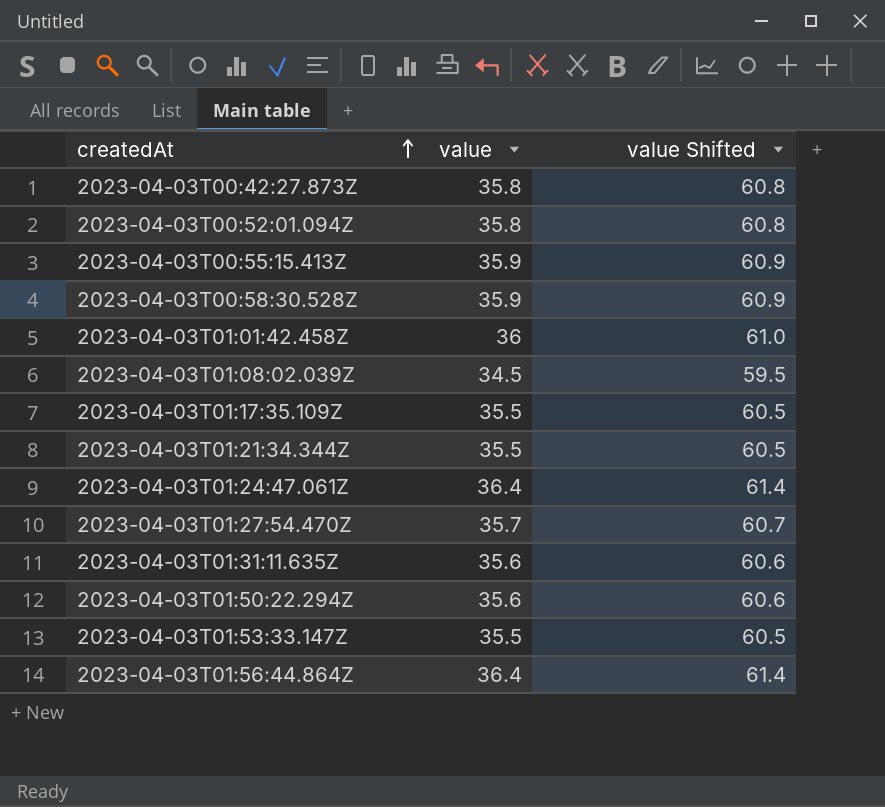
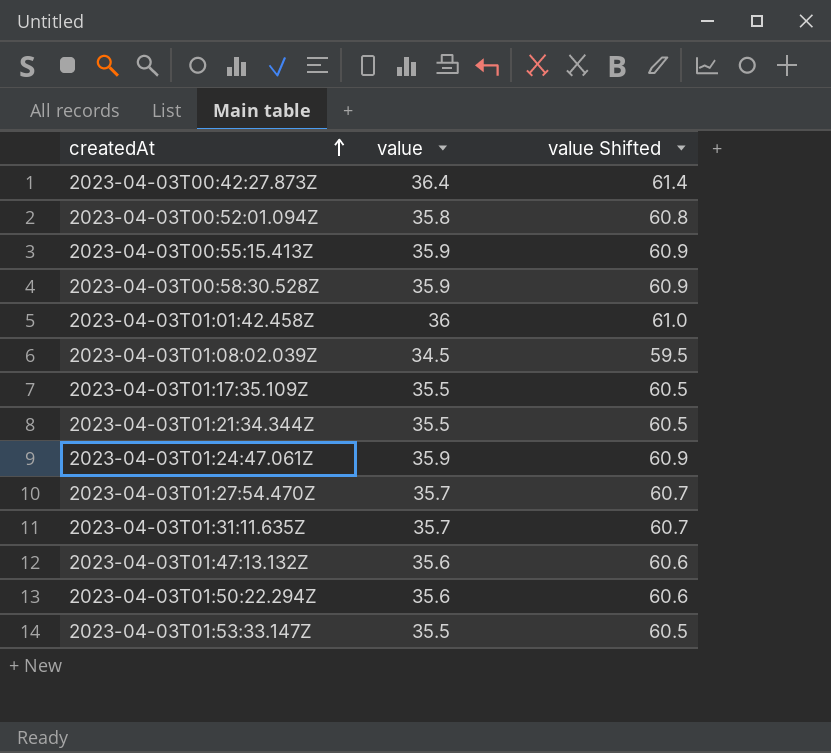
row 2023-04-03T01:56:44.864Z: 36.4 | 61.4 -> none
2023-04-03T00:42:27.873Z | value: 35.8 -> 36.4
2023-04-03T00:42:27.873Z | value Shifted: 60.8 -> 61.4
2023-04-03T01:24:47.061Z | value: 36.4 -> 35.9
2023-04-03T01:24:47.061Z | value Shifted: 61.4 -> 60.9
2023-04-03T01:31:11.635Z | value: 35.6 -> 35.7
2023-04-03T01:31:11.635Z | value Shifted: 60.6 -> 60.7
row 2023-04-03T01:47:13.132Z: none -> 35.6 | 60.6

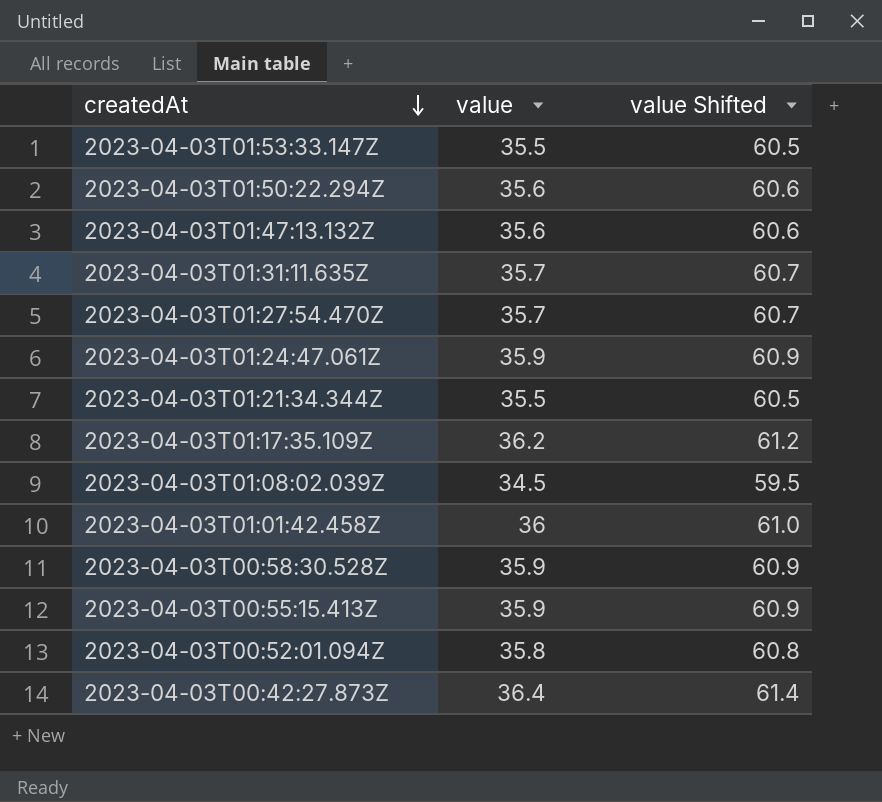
row order: createdAt ascending -> createdAt descending
2023-04-03T01:17:35.109Z | value: 35.5 -> 36.2
2023-04-03T01:17:35.109Z | value Shifted: 60.5 -> 61.2

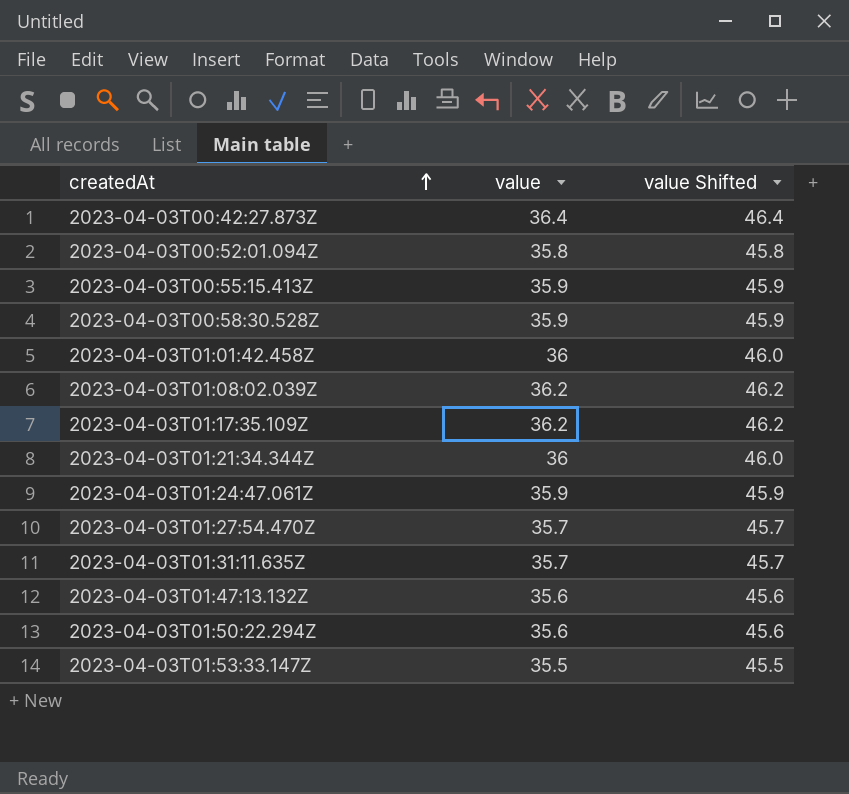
row order: createdAt descending -> createdAt ascending
column value Shifted | formula: [value] + 25 -> [value] + 10
2023-04-03T01:08:02.039Z | value: 34.5 -> 36.2
2023-04-03T01:21:34.344Z | value: 35.5 -> 36

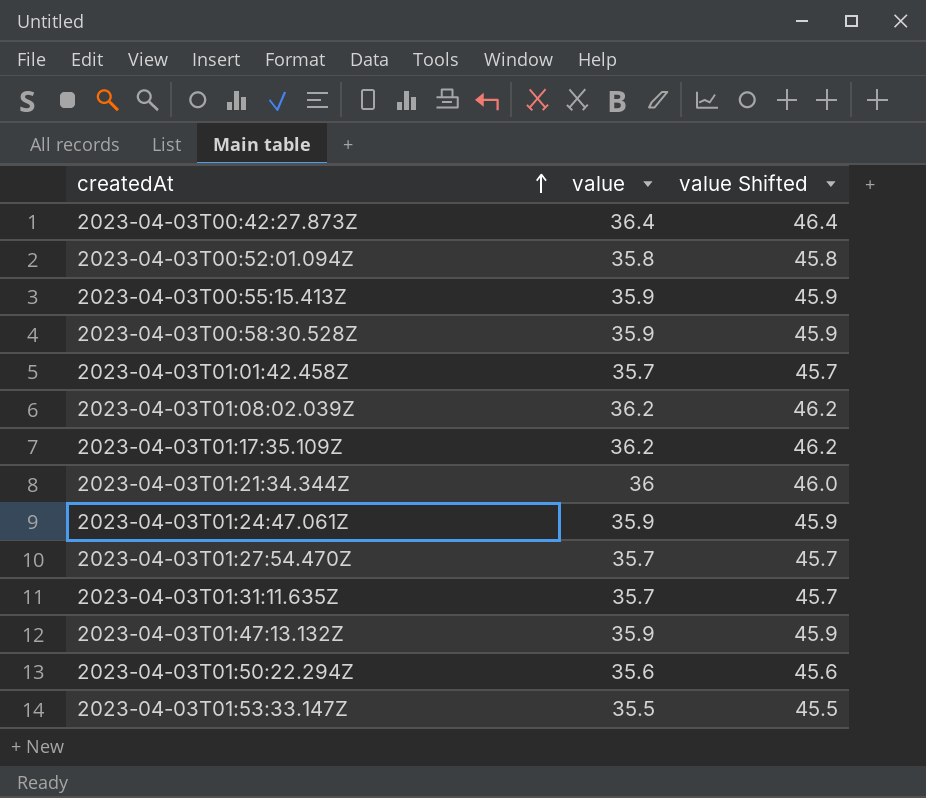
2023-04-03T01:01:42.458Z | value: 36 -> 35.7
2023-04-03T01:01:42.458Z | value Shifted: 46.0 -> 45.7
2023-04-03T01:47:13.132Z | value: 35.6 -> 35.9
2023-04-03T01:47:13.132Z | value Shifted: 45.6 -> 45.9

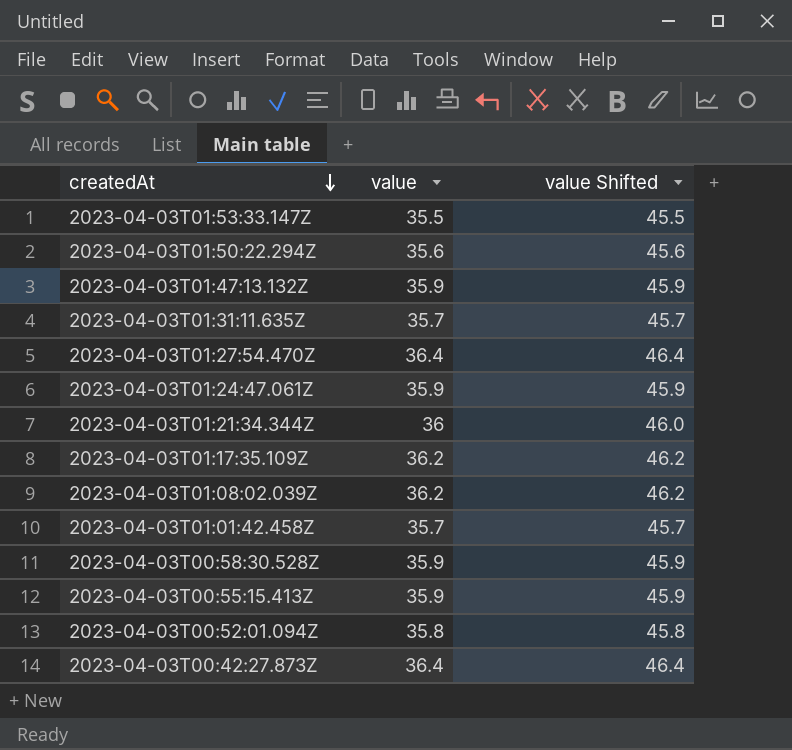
row order: createdAt ascending -> createdAt descending
2023-04-03T01:27:54.470Z | value: 35.7 -> 36.4
2023-04-03T01:27:54.470Z | value Shifted: 45.7 -> 46.4

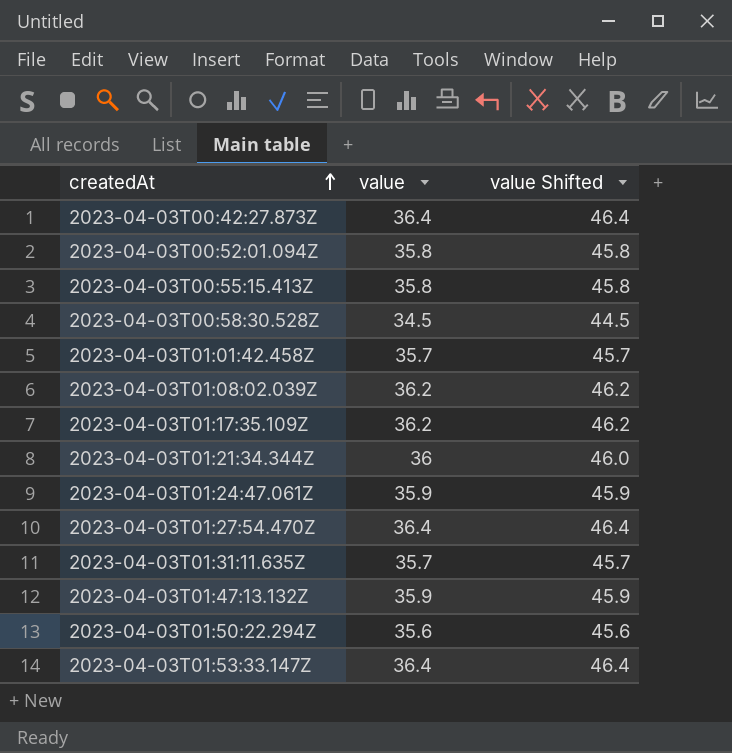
row order: createdAt descending -> createdAt ascending
2023-04-03T00:55:15.413Z | value: 35.9 -> 35.8
2023-04-03T00:55:15.413Z | value Shifted: 45.9 -> 45.8
2023-04-03T00:58:30.528Z | value: 35.9 -> 34.5
2023-04-03T00:58:30.528Z | value Shifted: 45.9 -> 44.5
2023-04-03T01:53:33.147Z | value: 35.5 -> 36.4
2023-04-03T01:53:33.147Z | value Shifted: 45.5 -> 46.4

